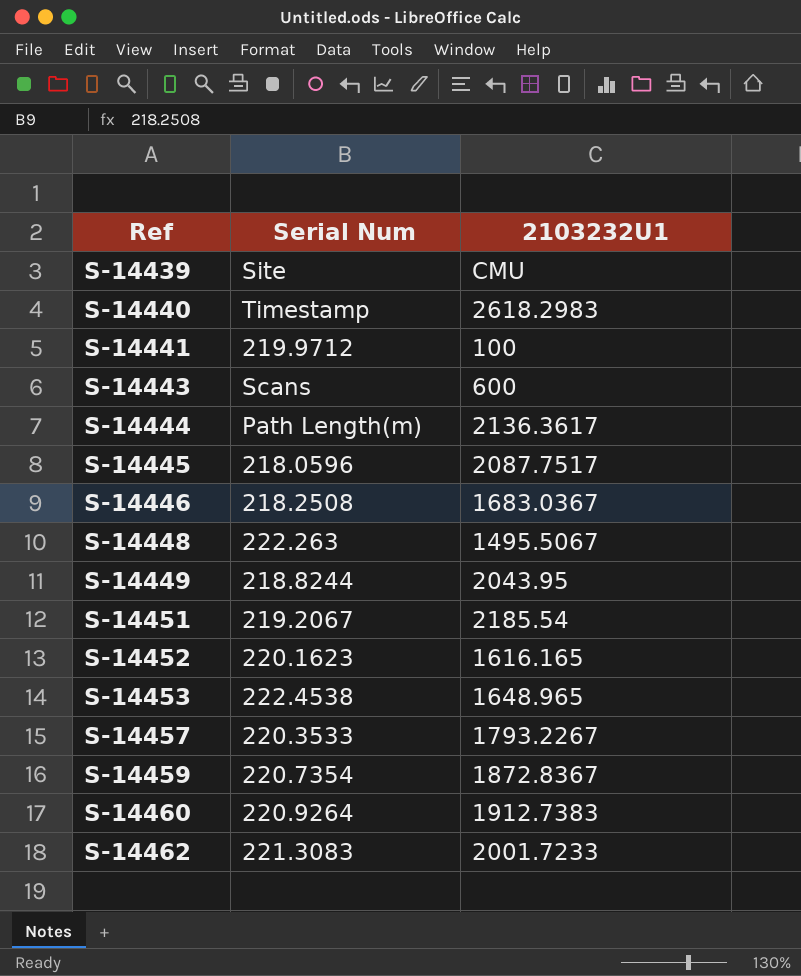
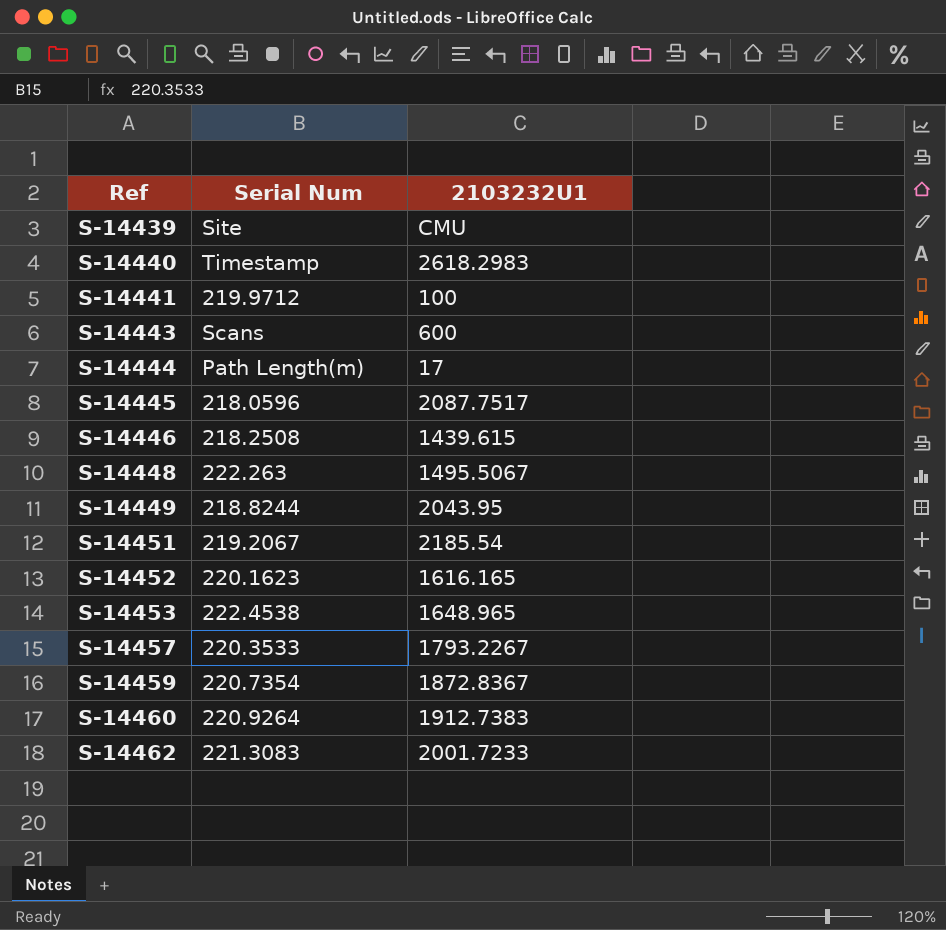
S-14444 | 2103232U1: 2136.3617 -> 17
S-14446 | 2103232U1: 1683.0367 -> 1439.615

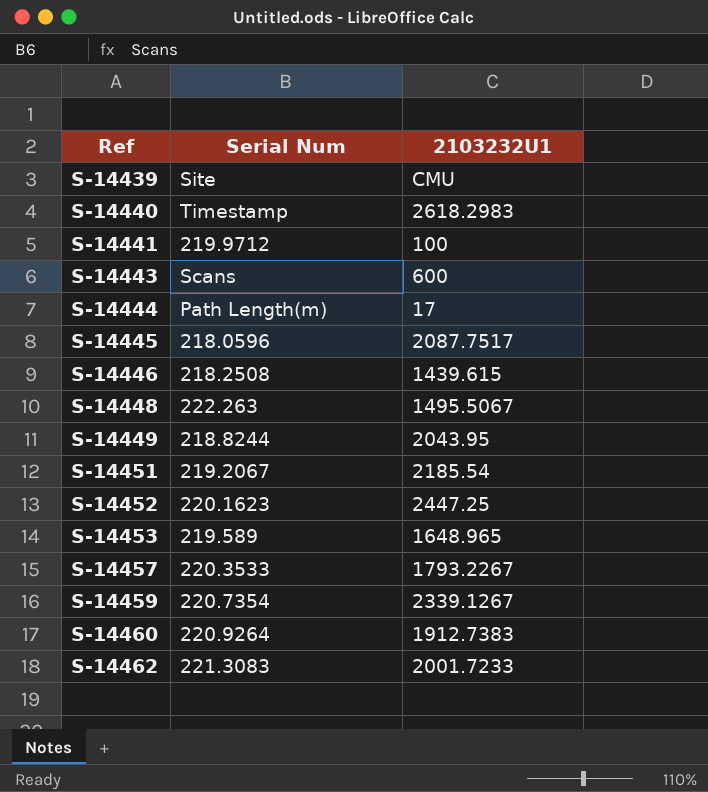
S-14452 | 2103232U1: 1616.165 -> 2447.25
S-14453 | Serial Num: 222.4538 -> 219.589
S-14459 | 2103232U1: 1872.8367 -> 2339.1267

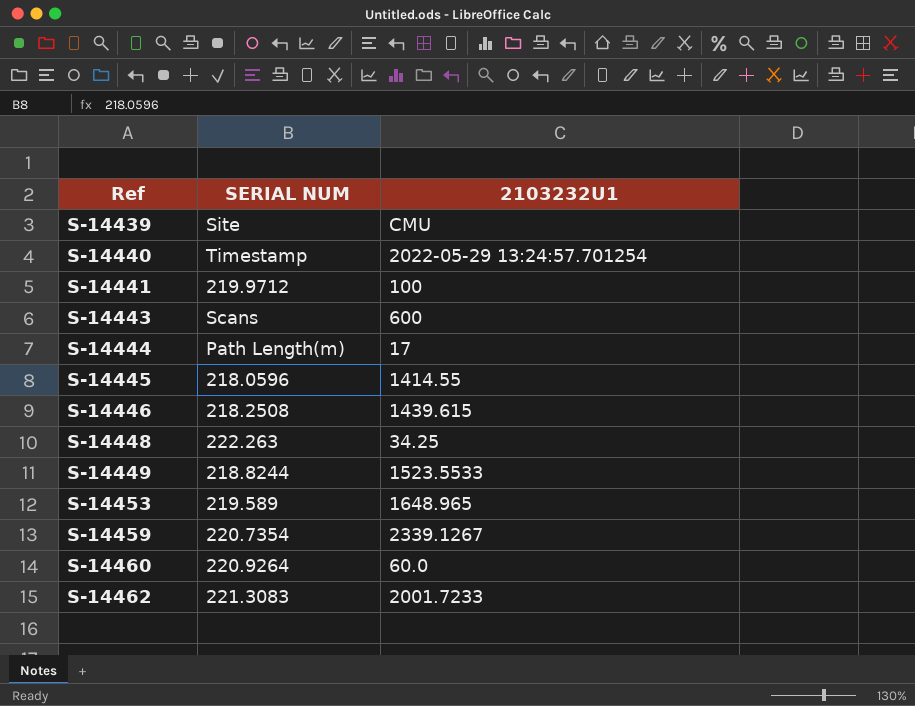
column name: Serial Num -> SERIAL NUM
row S-14451: 219.2067 | 2185.54 -> none
row S-14452: 220.1623 | 2447.25 -> none
row S-14457: 220.3533 | 1793.2267 -> none
S-14440 | 2103232U1: 2618.2983 -> 2022-05-29 13:24:57.701254
S-14445 | 2103232U1: 2087.7517 -> 1414.55
S-14448 | 2103232U1: 1495.5067 -> 34.25
S-14449 | 2103232U1: 2043.95 -> 1523.5533
S-14460 | 2103232U1: 1912.7383 -> 60.0

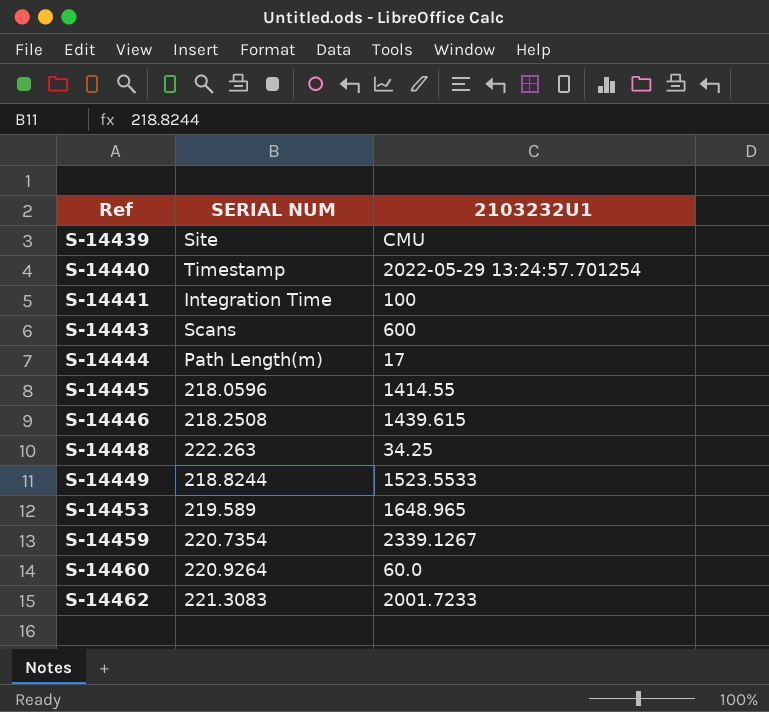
S-14441 | SERIAL NUM: 219.9712 -> Integration Time

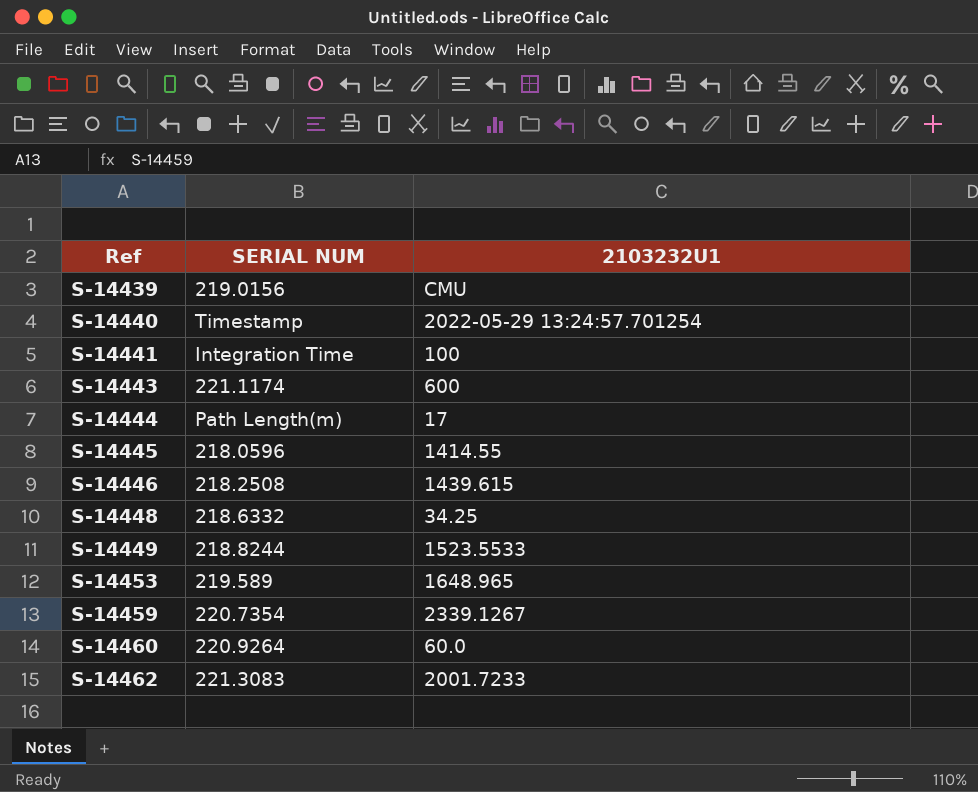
S-14439 | SERIAL NUM: Site -> 219.0156
S-14443 | SERIAL NUM: Scans -> 221.1174
S-14448 | SERIAL NUM: 222.263 -> 218.6332

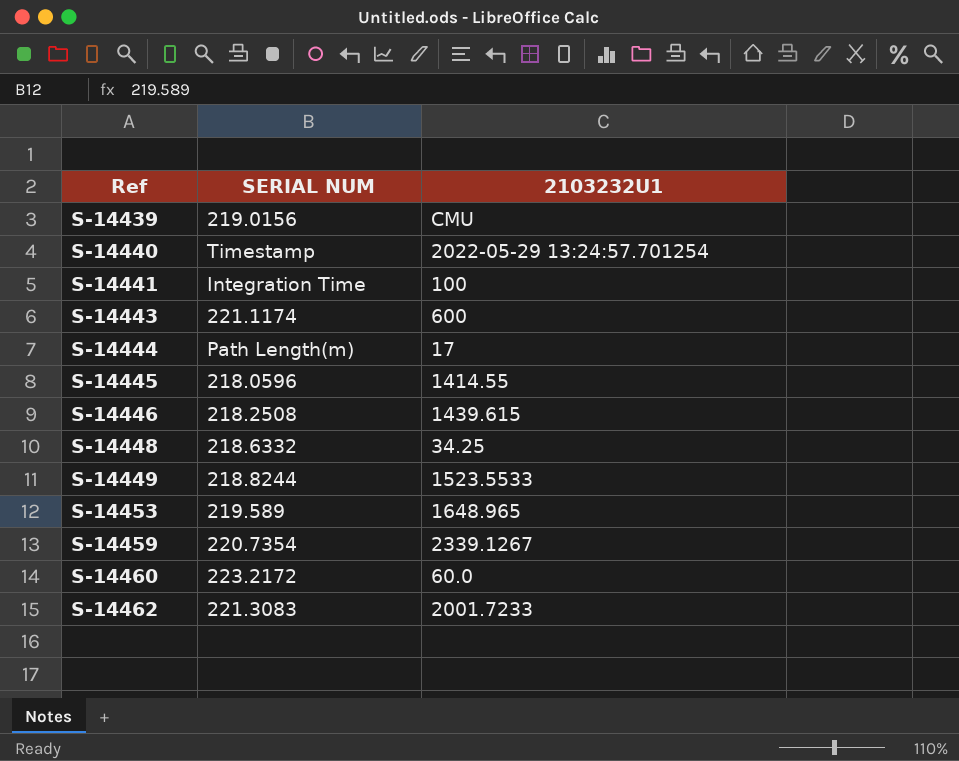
S-14460 | SERIAL NUM: 220.9264 -> 223.2172

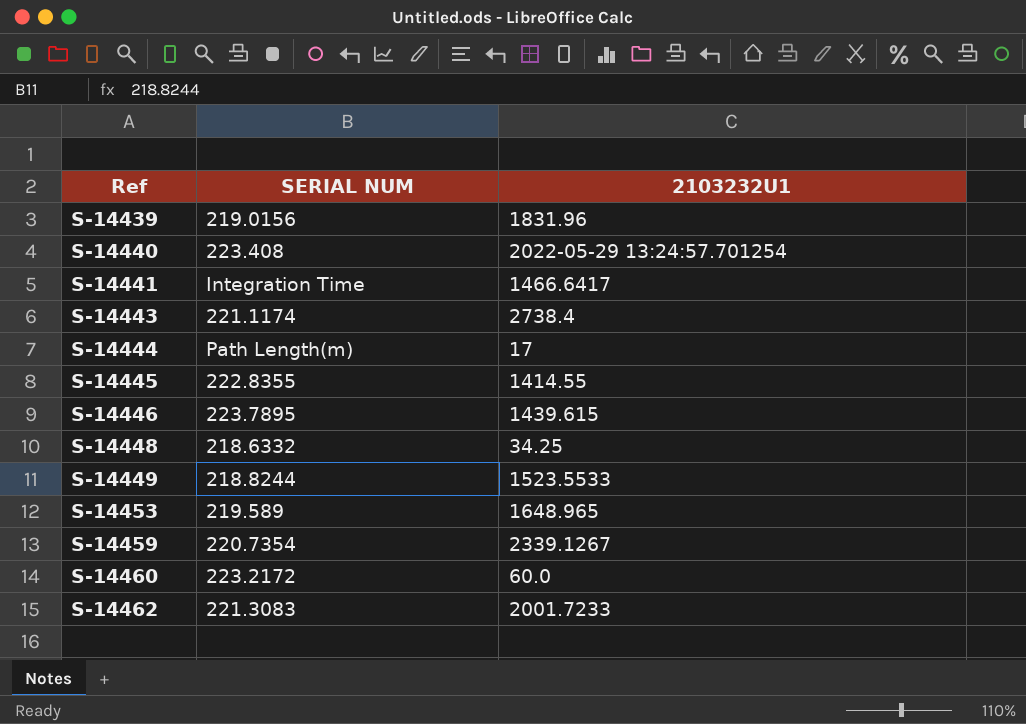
S-14439 | 2103232U1: CMU -> 1831.96
S-14440 | SERIAL NUM: Timestamp -> 223.408
S-14441 | 2103232U1: 100 -> 1466.6417
S-14443 | 2103232U1: 600 -> 2738.4
S-14445 | SERIAL NUM: 218.0596 -> 222.8355
S-14446 | SERIAL NUM: 218.2508 -> 223.7895

